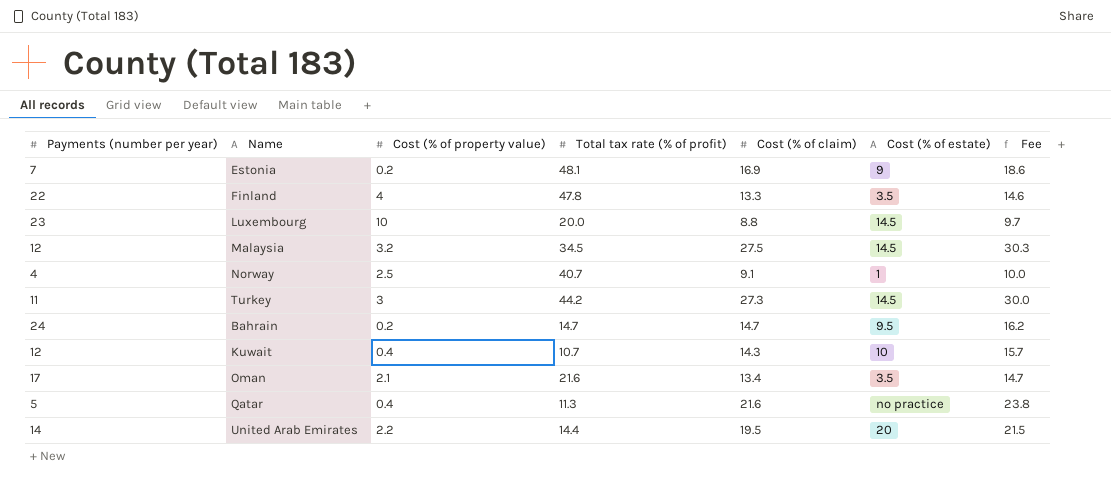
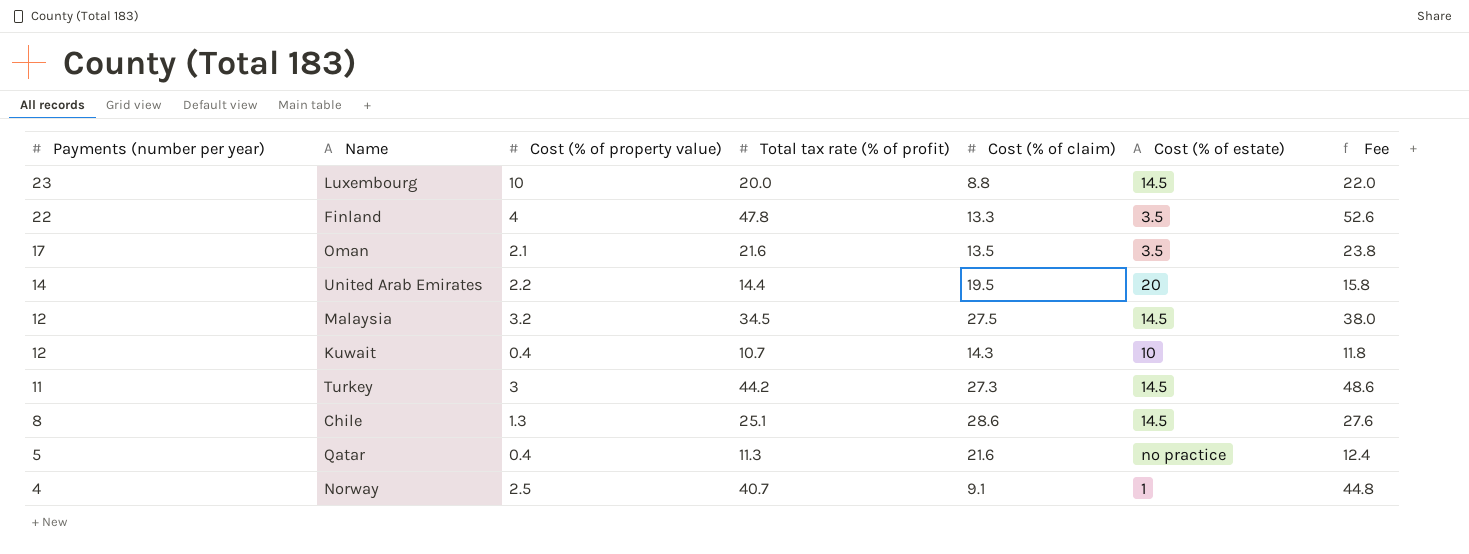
row order: none -> Payments (number per year) descending
column Fee | formula: [Cost (% of claim)] * 1.1 -> [Total tax rate (% of profit)] * 1.1
row Estonia: 7 | 0.2 | 48.1 | 16.9 | 9 | 18.6 -> none
row Bahrain: 24 | 0.2 | 14.7 | 14.7 | 9.5 | 16.2 -> none
Oman | Cost (% of claim): 13.4 -> 13.5
row Chile: none -> 8 | 1.3 | 25.1 | 28.6 | 14.5 | 27.6

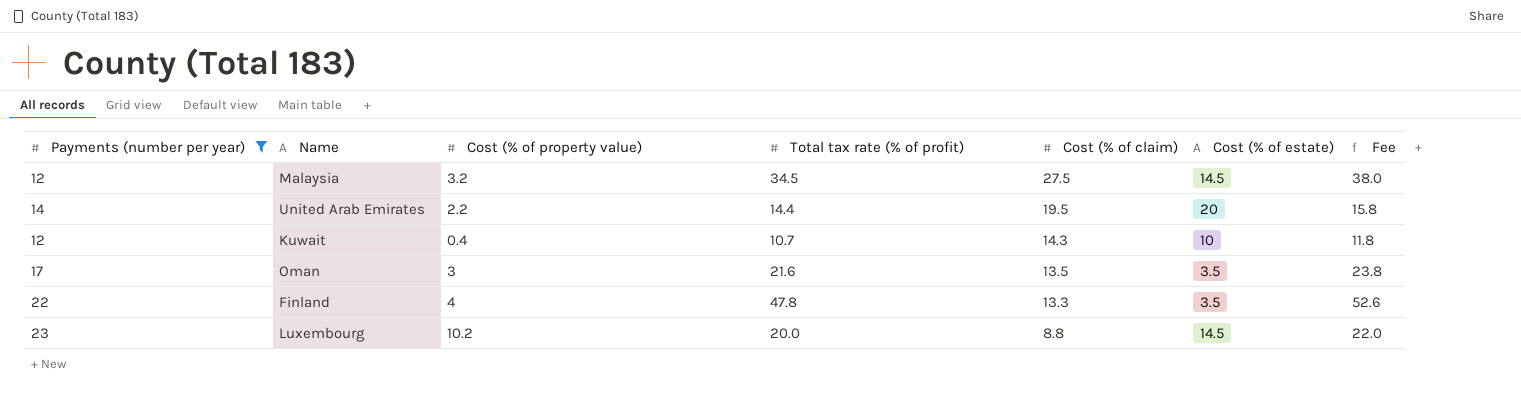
filter: none -> Payments (number per year) >= 12
row order: Payments (number per year) descending -> Cost (% of claim) descending
Oman | Cost (% of property value): 2.1 -> 3
Luxembourg | Cost (% of property value): 10 -> 10.2

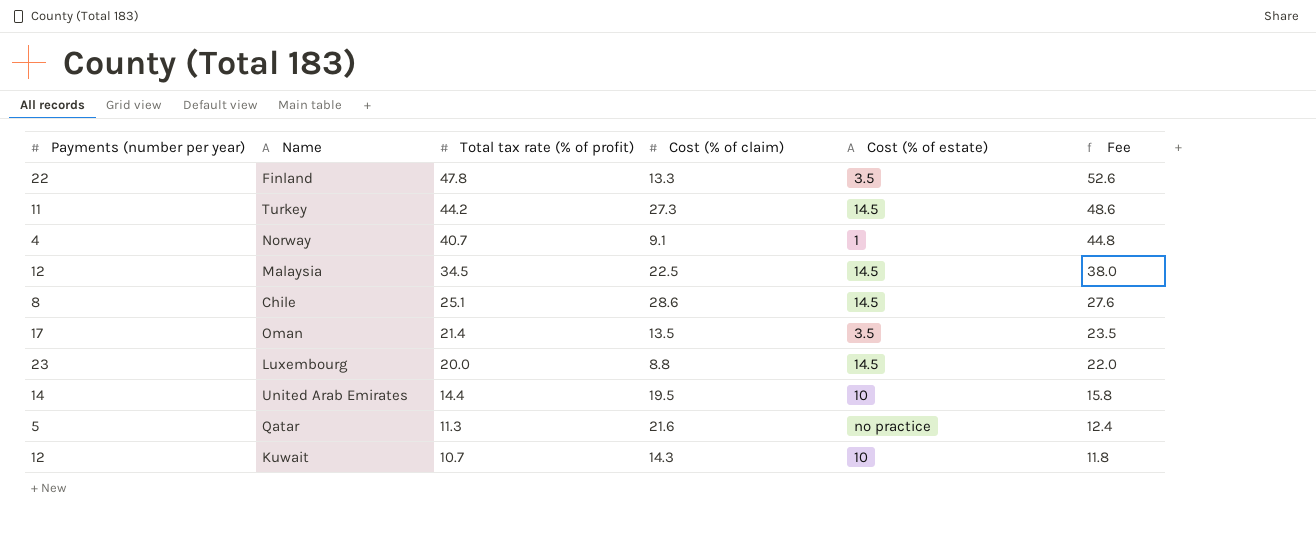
filter: Payments (number per year) >= 12 -> none
row order: Cost (% of claim) descending -> Total tax rate (% of profit) descending
column Cost (% of property value) | position: 3 -> none
Malaysia | Cost (% of claim): 27.5 -> 22.5
Oman | Total tax rate (% of profit): 21.6 -> 21.4
Oman | Fee: 23.8 -> 23.5
United Arab Emirates | Cost (% of estate): 20 -> 10

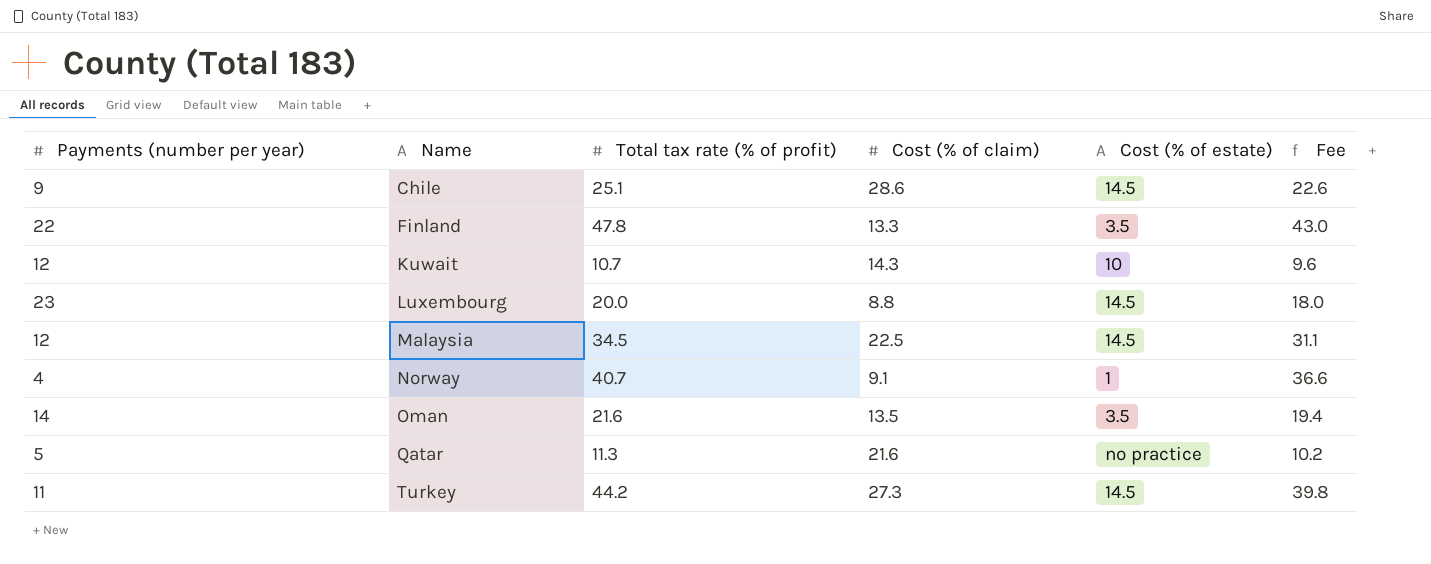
row order: Total tax rate (% of profit) descending -> Name ascending
column Fee | formula: [Total tax rate (% of profit)] * 1.1 -> [Total tax rate (% of profit)] * 0.9
row United Arab Emirates: 14 | 14.4 | 19.5 | 10 | 15.8 -> none
Chile | Payments (number per year): 8 -> 9
Oman | Payments (number per year): 17 -> 14
Oman | Total tax rate (% of profit): 21.4 -> 21.6

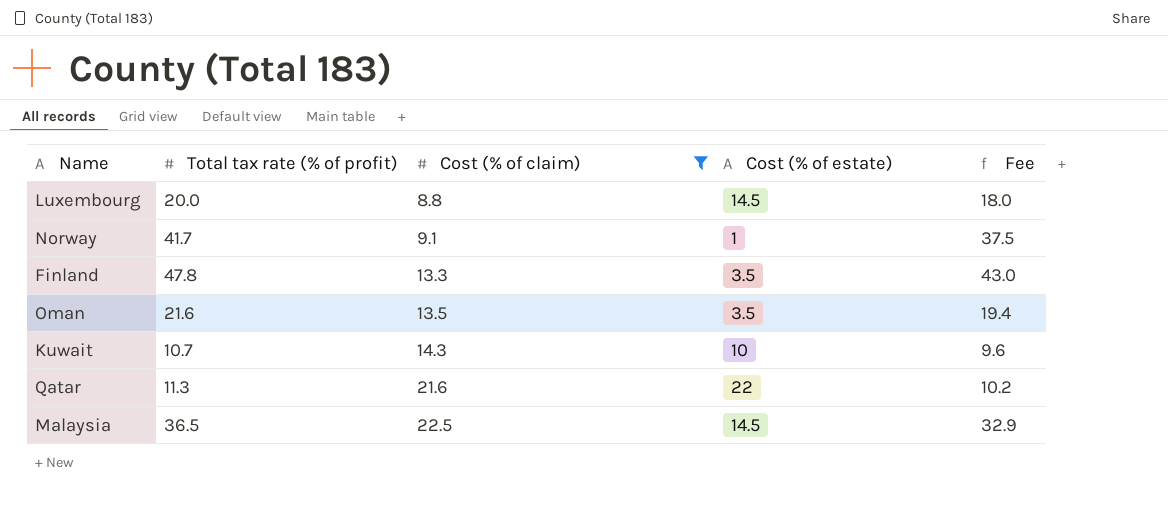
filter: none -> Cost (% of claim) <= 22.5
row order: Name ascending -> Cost (% of claim) ascending
column Payments (number per year) | position: 1 -> none
Norway | Total tax rate (% of profit): 40.7 -> 41.7
Norway | Fee: 36.6 -> 37.5
Qatar | Cost (% of estate): no practice -> 22
Malaysia | Total tax rate (% of profit): 34.5 -> 36.5
Malaysia | Fee: 31.1 -> 32.9

